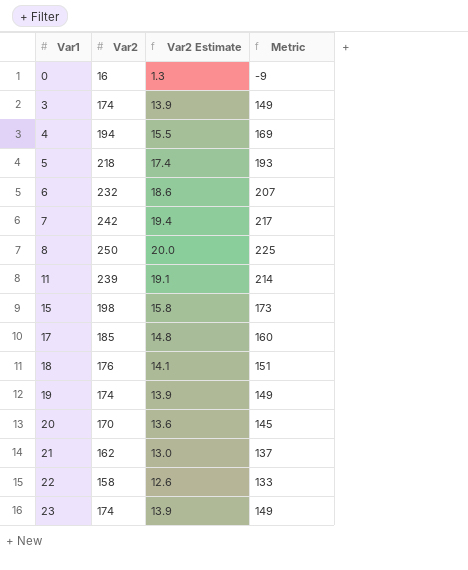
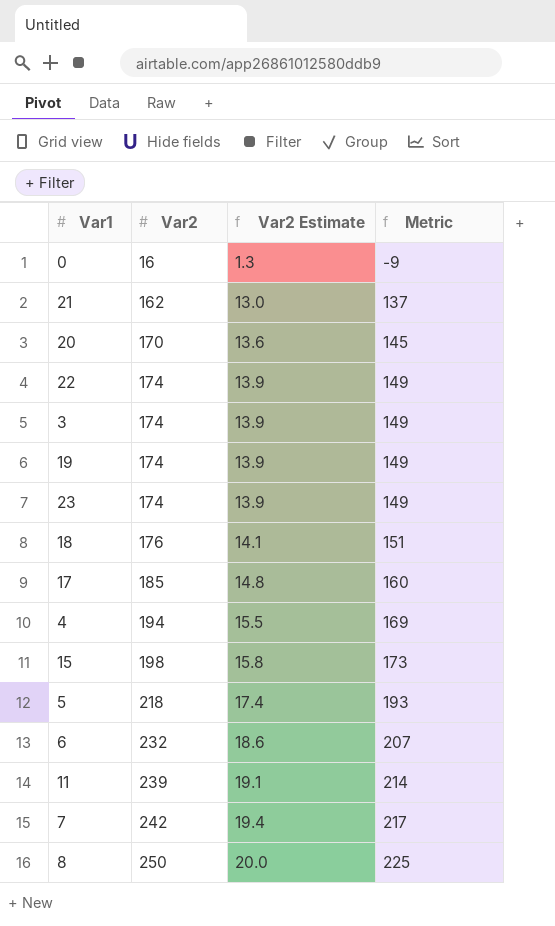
row order: Var1 ascending -> Var2 ascending
22 | Var2: 158 -> 174
22 | Var2 Estimate: 12.6 -> 13.9
22 | Metric: 133 -> 149

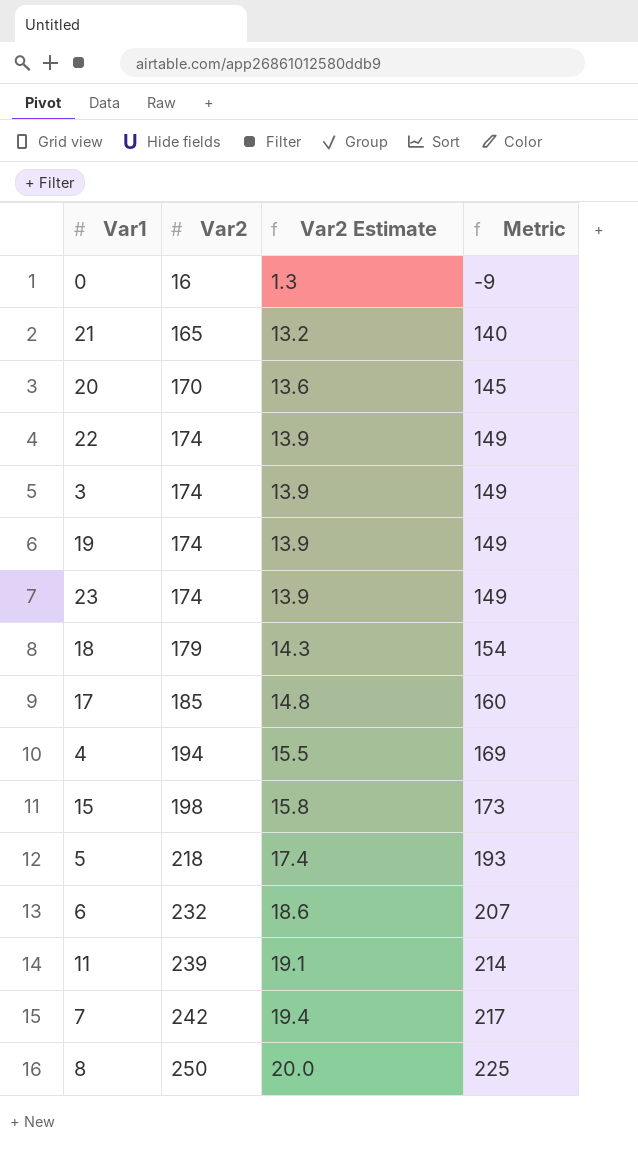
21 | Var2: 162 -> 165
21 | Var2 Estimate: 13.0 -> 13.2
21 | Metric: 137 -> 140
18 | Var2: 176 -> 179
18 | Var2 Estimate: 14.1 -> 14.3
18 | Metric: 151 -> 154

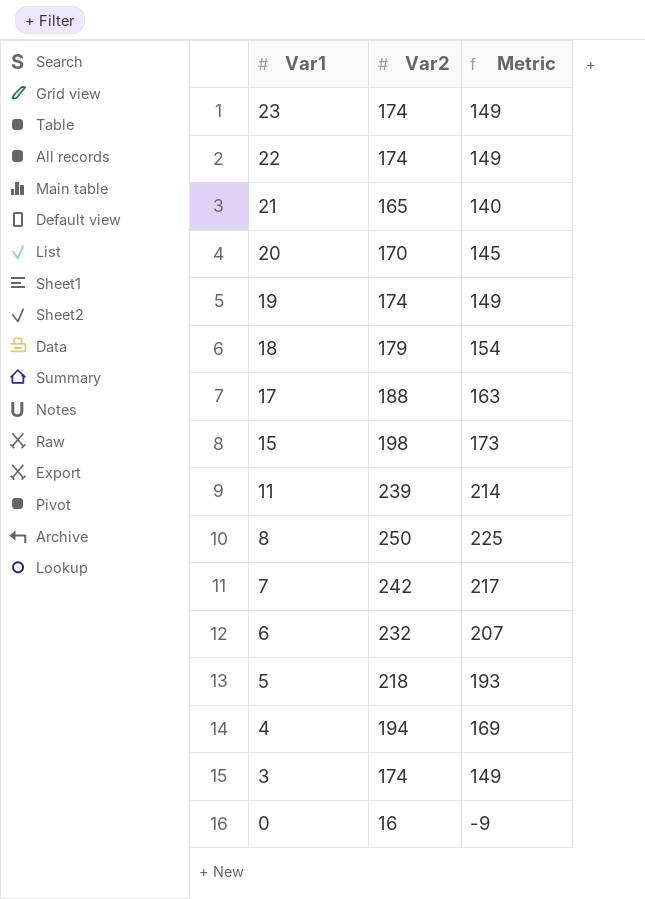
row order: Var2 ascending -> Var1 descending
column Var2 Estimate | formula: [Var2] * 0.08 -> none
17 | Var2: 185 -> 188
17 | Metric: 160 -> 163

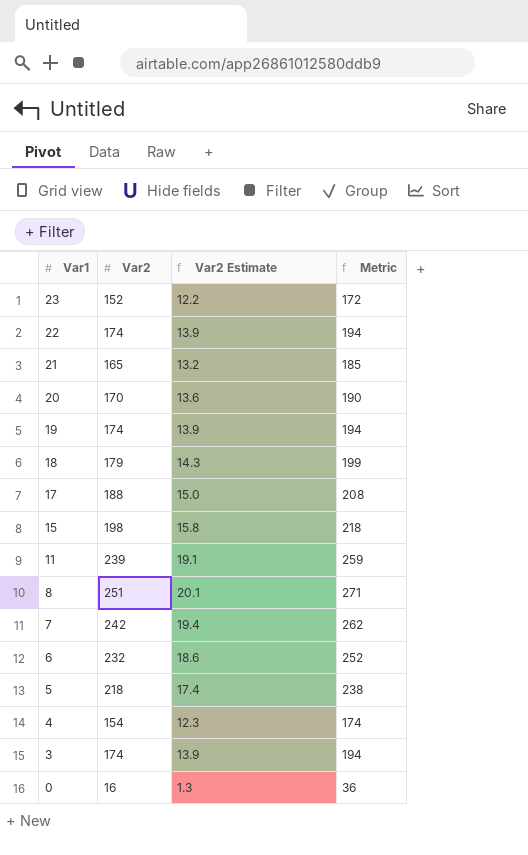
column Var2 Estimate | formula: none -> [Var2] * 0.08
column Metric | formula: [Var2] - 25 -> [Var2] + 20
23 | Var2: 174 -> 152
8 | Var2: 250 -> 251
4 | Var2: 194 -> 154

